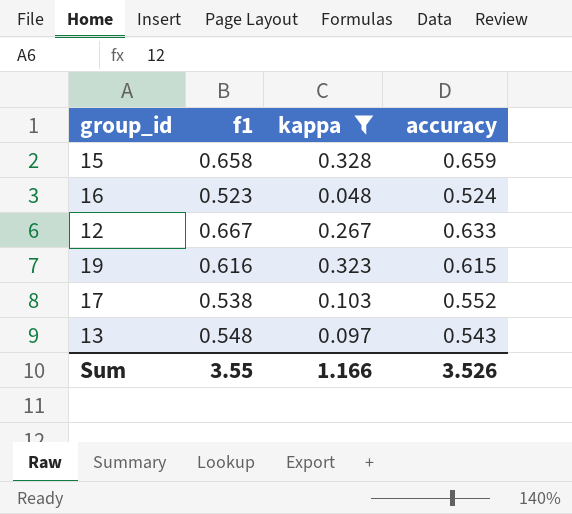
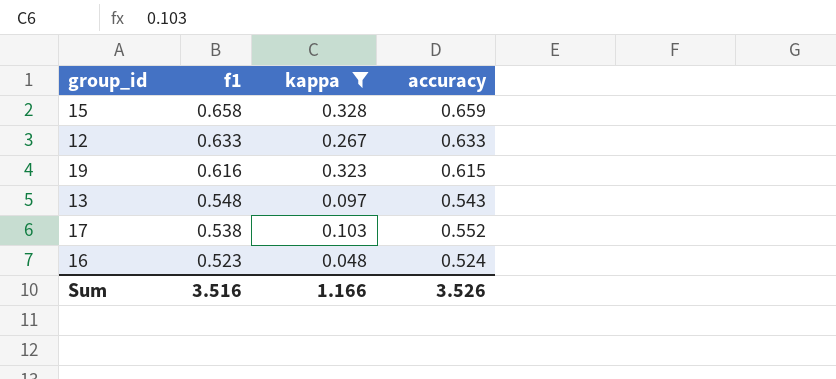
row order: none -> f1 descending
12 | f1: 0.667 -> 0.633
Sum | f1: 3.55 -> 3.516

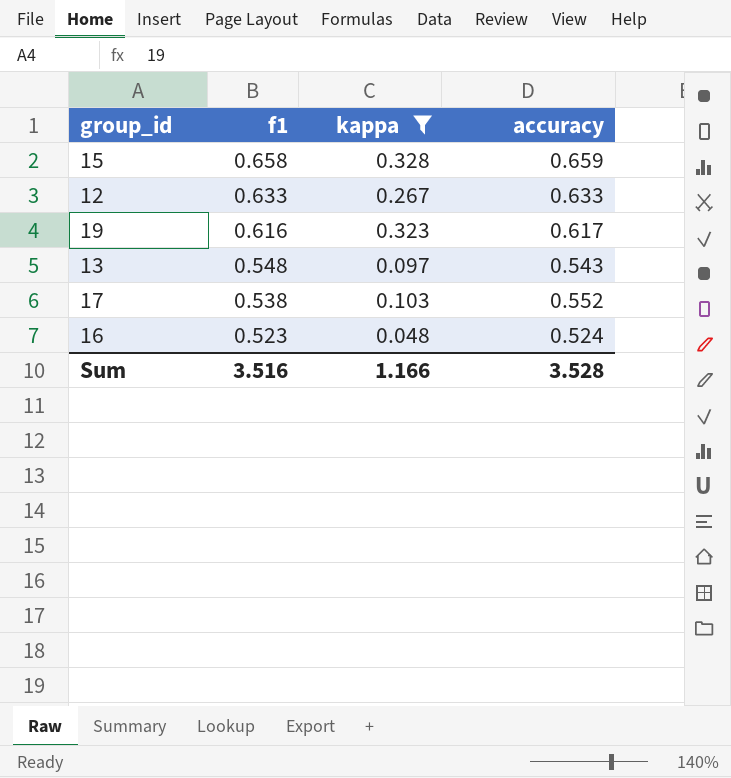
19 | accuracy: 0.615 -> 0.617
Sum | accuracy: 3.526 -> 3.528

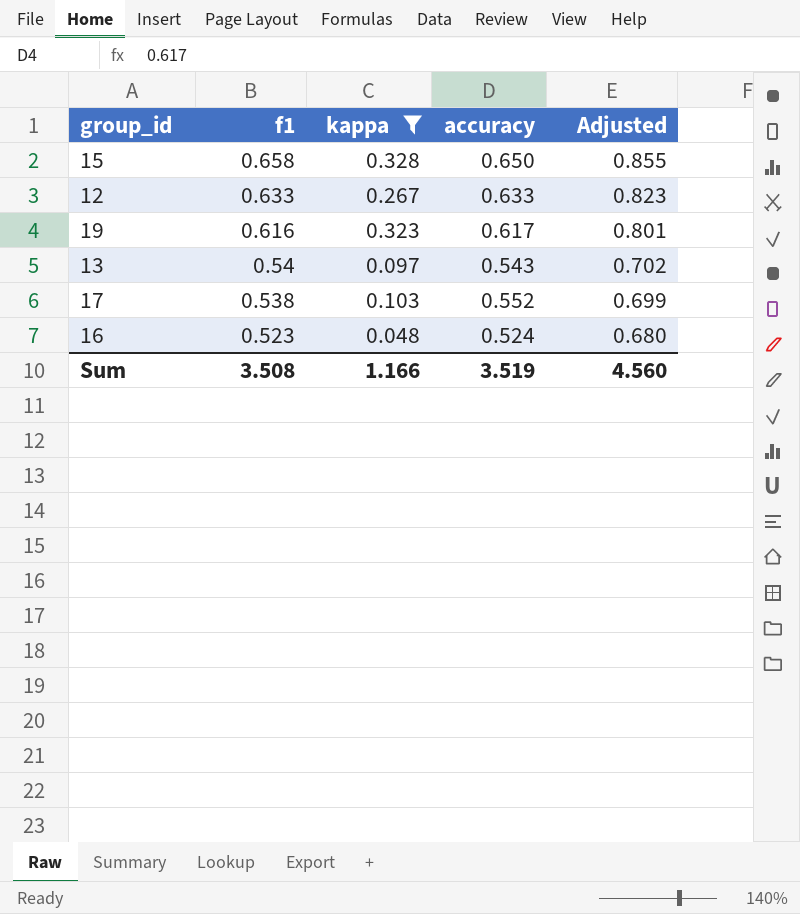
column Adjusted | formula: none -> [f1] * 1.3
15 | accuracy: 0.659 -> 0.650
13 | f1: 0.548 -> 0.54
Sum | f1: 3.516 -> 3.508
Sum | accuracy: 3.528 -> 3.519

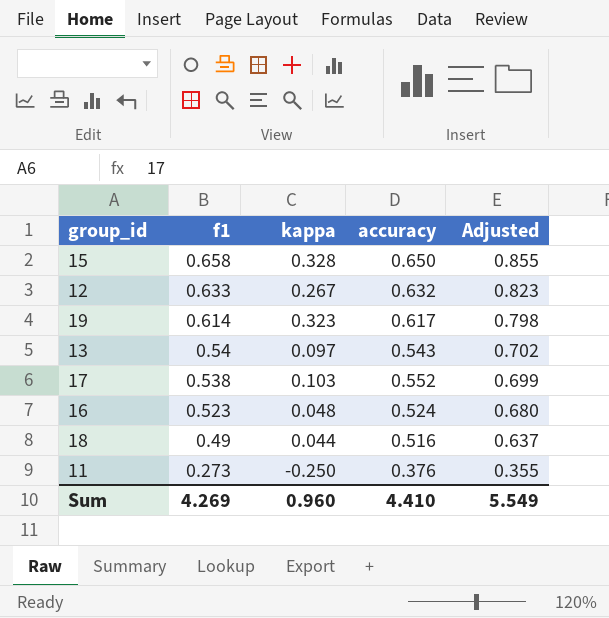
filter: kappa >= 0.048 -> none
12 | accuracy: 0.633 -> 0.632
19 | f1: 0.616 -> 0.614
19 | Adjusted: 0.801 -> 0.798
Sum | f1: 3.508 -> 4.269
Sum | kappa: 1.166 -> 0.960
Sum | accuracy: 3.519 -> 4.410
Sum | Adjusted: 4.560 -> 5.549

